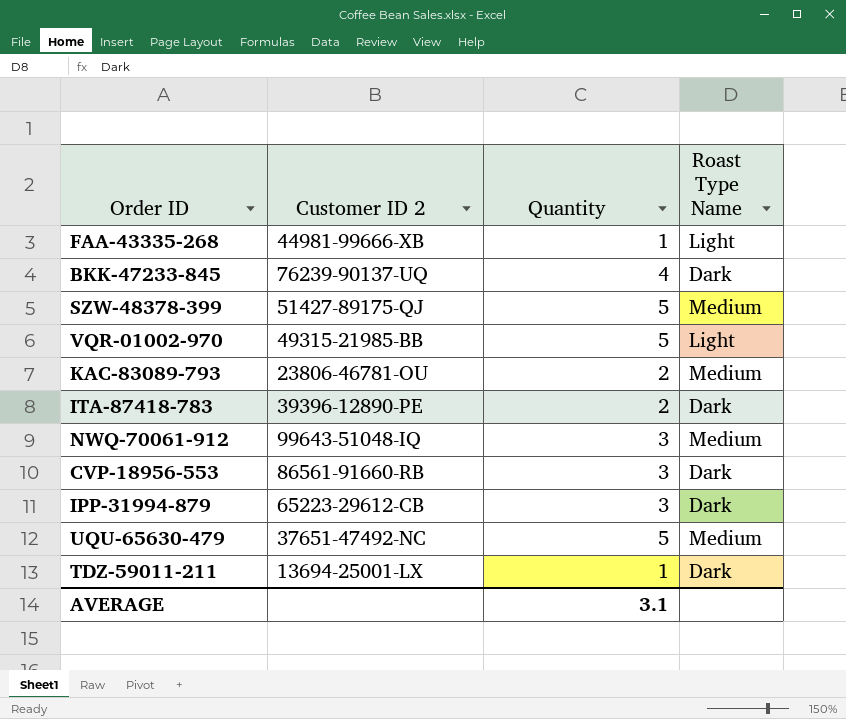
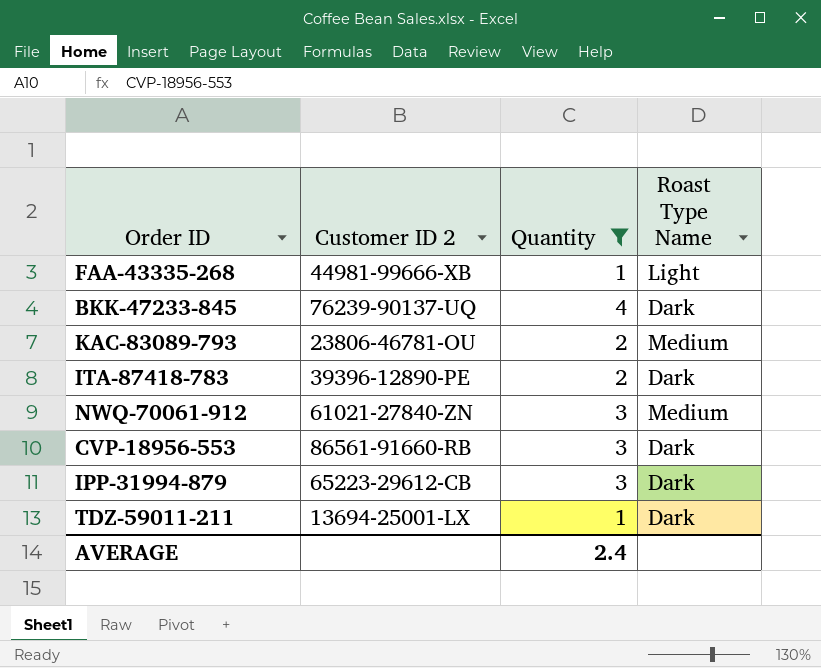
filter: none -> Quantity != 5
NWQ-70061-912 | Customer ID 2: 99643-51048-IQ -> 61021-27840-ZN
AVERAGE | Quantity: 3.1 -> 2.4

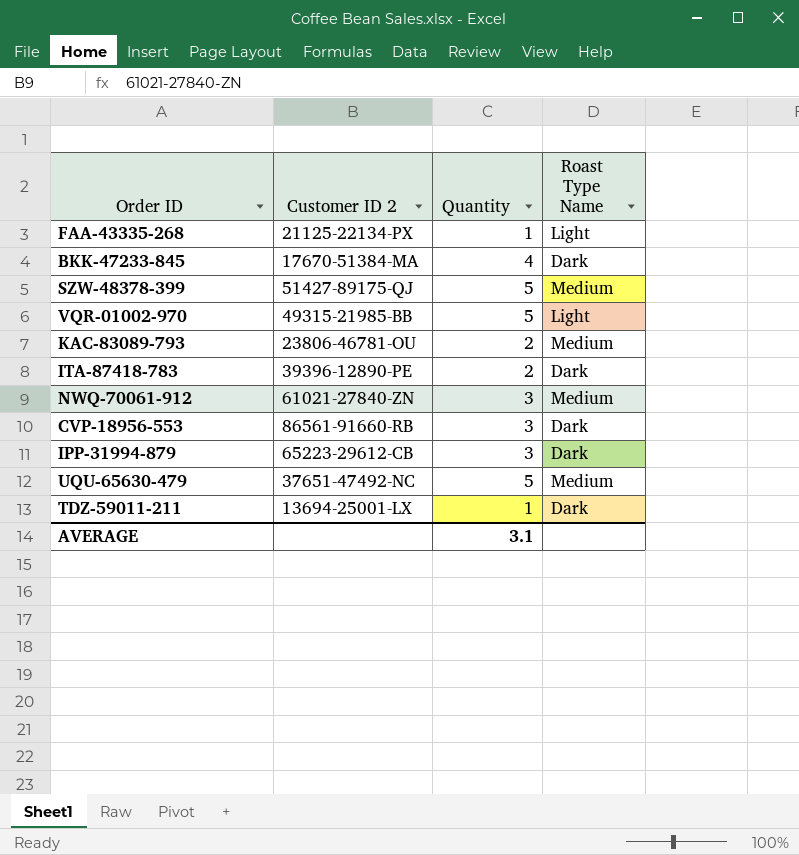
filter: Quantity != 5 -> none
FAA-43335-268 | Customer ID 2: 44981-99666-XB -> 21125-22134-PX
BKK-47233-845 | Customer ID 2: 76239-90137-UQ -> 17670-51384-MA
AVERAGE | Quantity: 2.4 -> 3.1

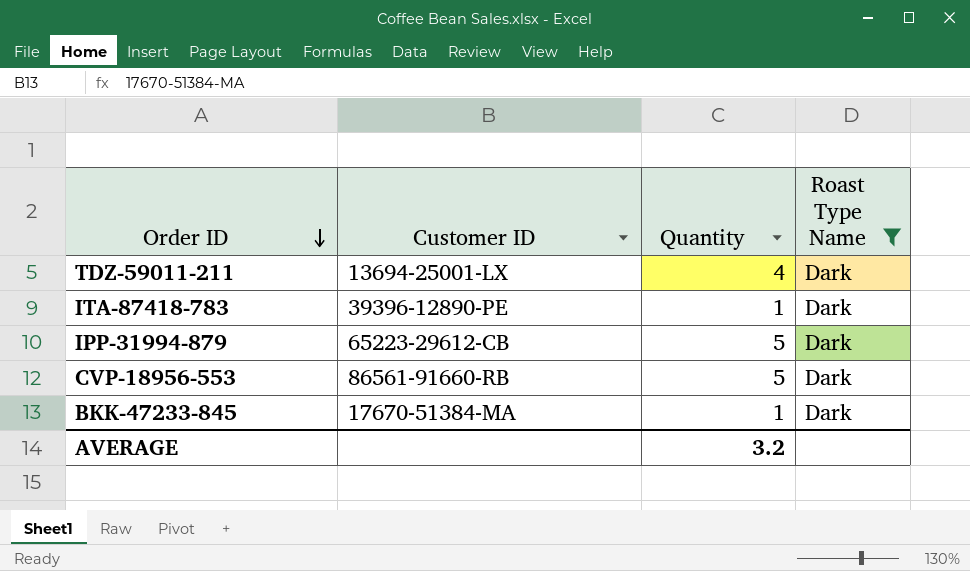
filter: none -> Roast Type Name = Dark
row order: none -> Order ID descending
column name: Customer ID 2 -> Customer ID
TDZ-59011-211 | Quantity: 1 -> 4
ITA-87418-783 | Quantity: 2 -> 1
IPP-31994-879 | Quantity: 3 -> 5
CVP-18956-553 | Quantity: 3 -> 5
BKK-47233-845 | Quantity: 4 -> 1
AVERAGE | Quantity: 3.1 -> 3.2

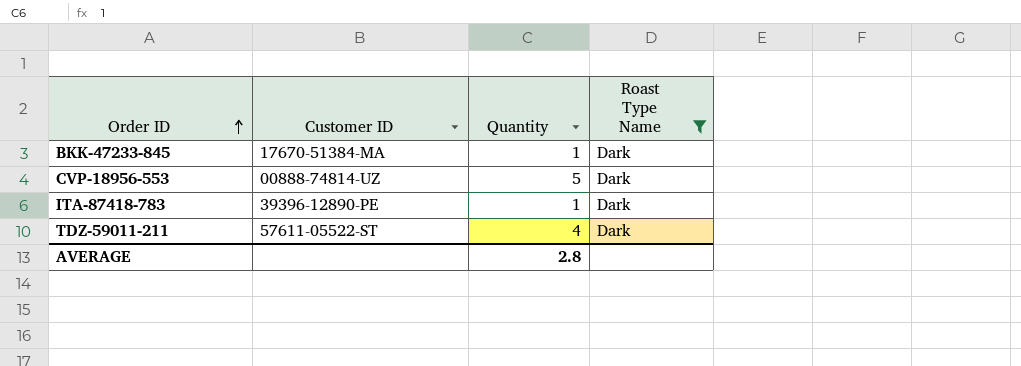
row order: Order ID descending -> Order ID ascending
row IPP-31994-879: 65223-29612-CB | 5 | Dark -> none
CVP-18956-553 | Customer ID: 86561-91660-RB -> 00888-74814-UZ
TDZ-59011-211 | Customer ID: 13694-25001-LX -> 57611-05522-ST
AVERAGE | Quantity: 3.2 -> 2.8

